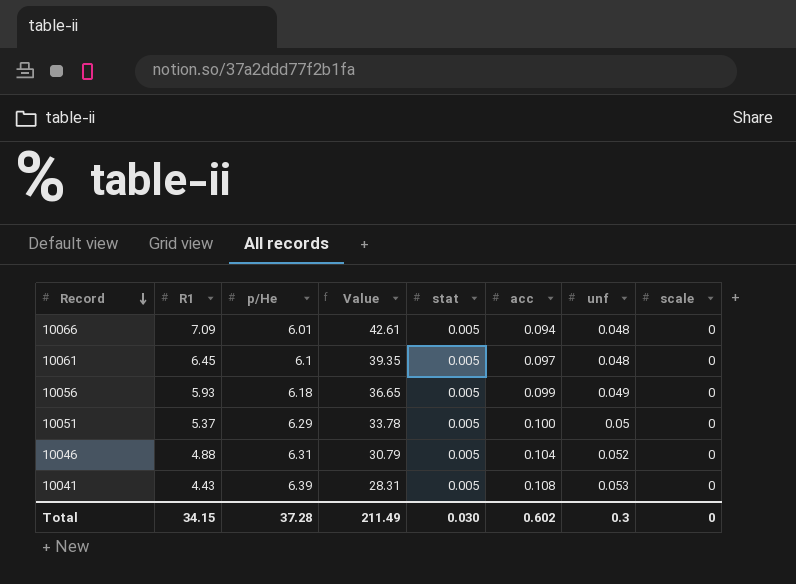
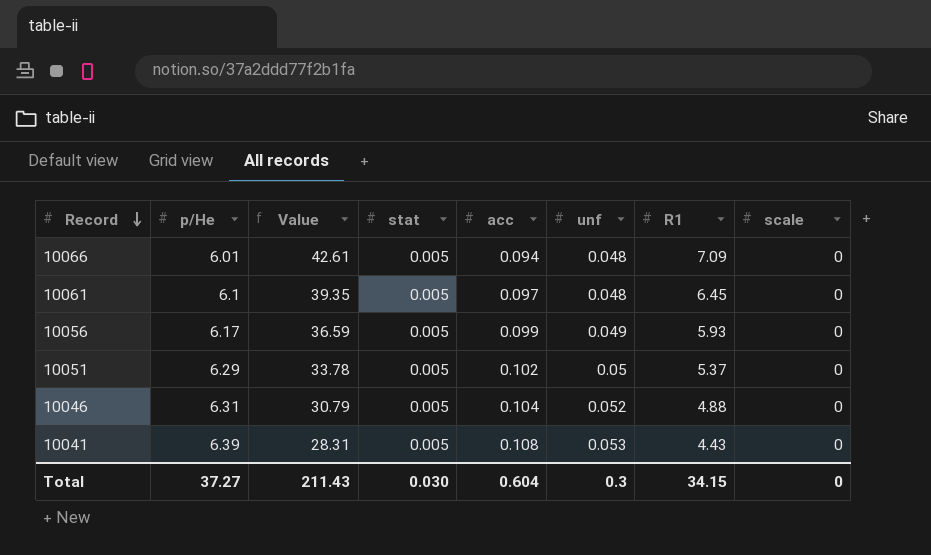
column R1 | position: 2 -> 7
10056 | p/He: 6.18 -> 6.17
10056 | Value: 36.65 -> 36.59
10051 | acc: 0.100 -> 0.102
Total | p/He: 37.28 -> 37.27
Total | Value: 211.49 -> 211.43
Total | acc: 0.602 -> 0.604

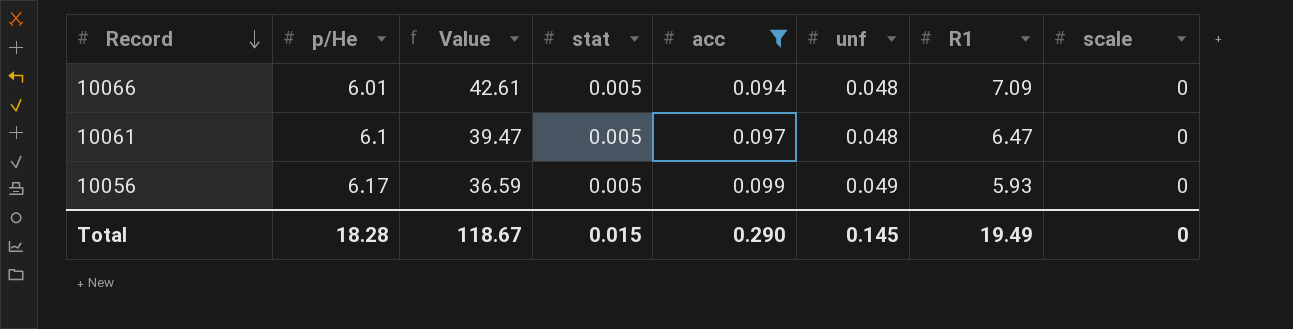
filter: none -> acc <= 0.099
10061 | Value: 39.35 -> 39.47
10061 | R1: 6.45 -> 6.47
Total | p/He: 37.27 -> 18.28
Total | Value: 211.43 -> 118.67
Total | stat: 0.030 -> 0.015
Total | acc: 0.604 -> 0.290
Total | unf: 0.3 -> 0.145
Total | R1: 34.15 -> 19.49

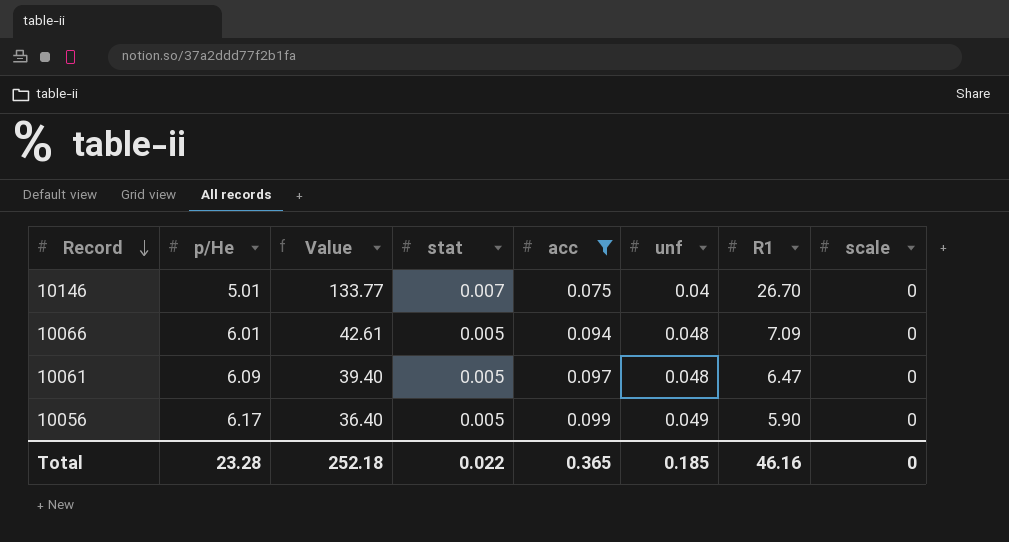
row 10146: none -> 5.01 | 133.77 | 0.007 | 0.075 | 0.04 | 26.70 | 0
10061 | p/He: 6.1 -> 6.09
10061 | Value: 39.47 -> 39.40
10056 | Value: 36.59 -> 36.40
10056 | R1: 5.93 -> 5.90
Total | p/He: 18.28 -> 23.28
Total | Value: 118.67 -> 252.18
Total | stat: 0.015 -> 0.022
Total | acc: 0.290 -> 0.365
Total | unf: 0.145 -> 0.185
Total | R1: 19.49 -> 46.16

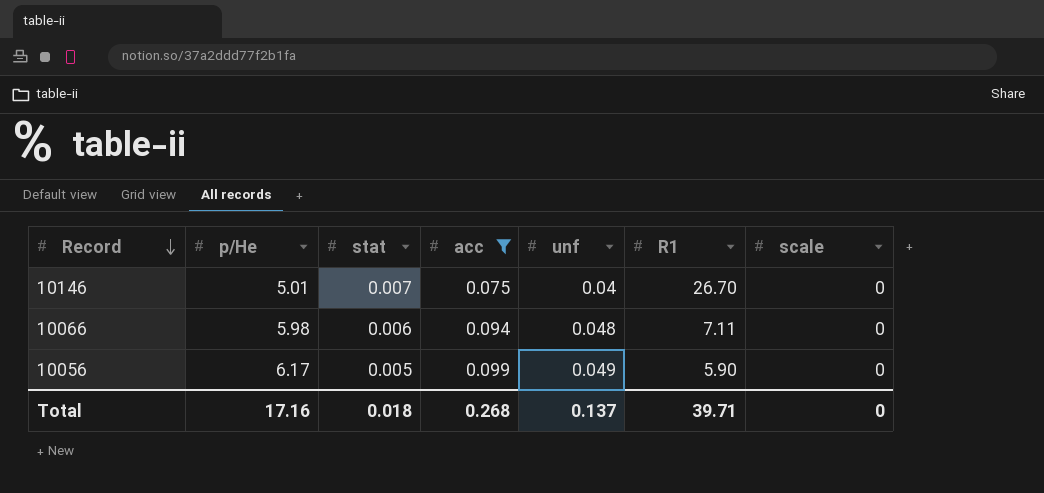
column Value | formula: [p/He] * [R1] -> none
row 10061: 6.09 | 39.40 | 0.005 | 0.097 | 0.048 | 6.47 | 0 -> none
10066 | p/He: 6.01 -> 5.98
10066 | stat: 0.005 -> 0.006
10066 | R1: 7.09 -> 7.11
Total | p/He: 23.28 -> 17.16
Total | stat: 0.022 -> 0.018
Total | acc: 0.365 -> 0.268
Total | unf: 0.185 -> 0.137
Total | R1: 46.16 -> 39.71

